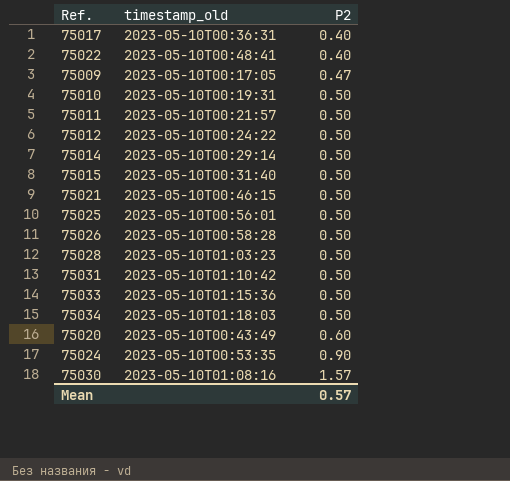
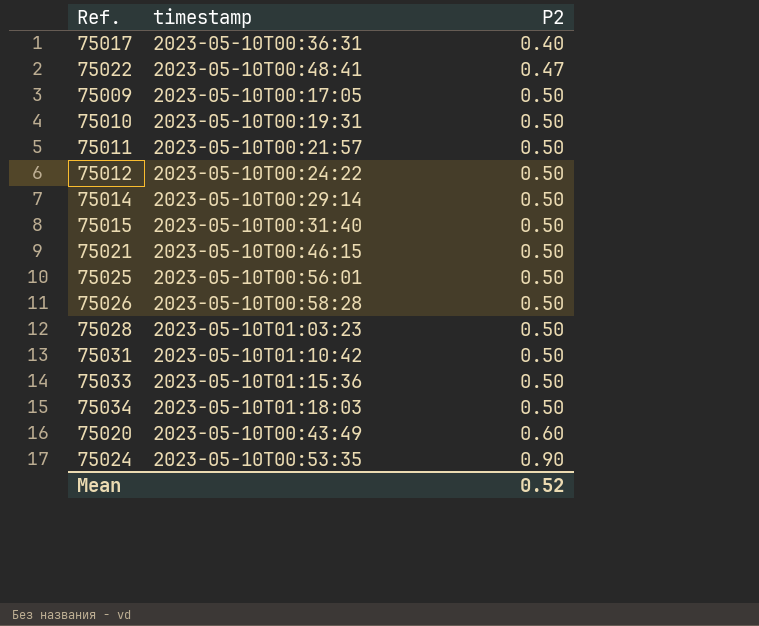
column name: timestamp_old -> timestamp
row 75030: 2023-05-10T01:08:16 | 1.57 -> none
75022 | P2: 0.40 -> 0.47
75009 | P2: 0.47 -> 0.50
Mean | P2: 0.57 -> 0.52

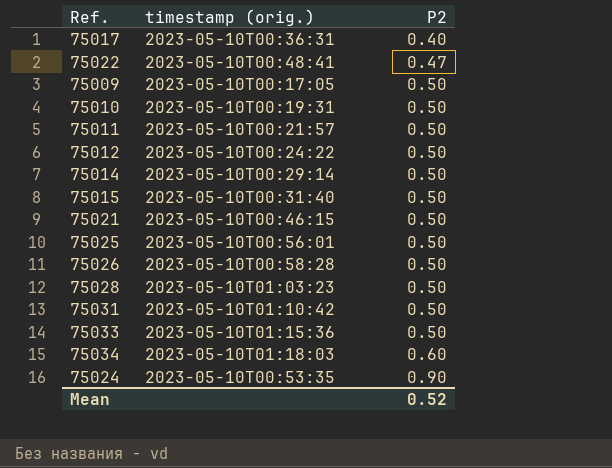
column name: timestamp -> timestamp (orig.)
row 75020: 2023-05-10T00:43:49 | 0.60 -> none
75034 | P2: 0.50 -> 0.60

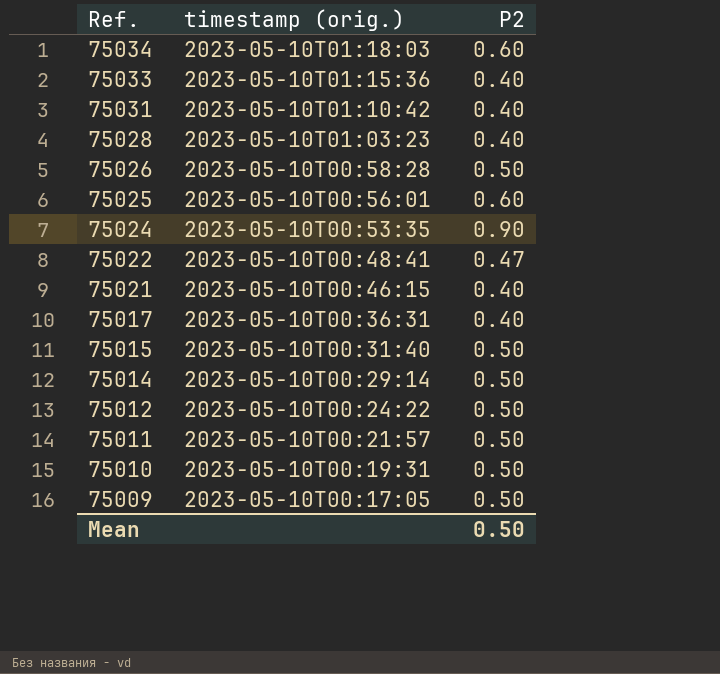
row order: P2 ascending -> Ref. descending
75033 | P2: 0.50 -> 0.40
75031 | P2: 0.50 -> 0.40
75028 | P2: 0.50 -> 0.40
75025 | P2: 0.50 -> 0.60
75021 | P2: 0.50 -> 0.40
Mean | P2: 0.52 -> 0.50

